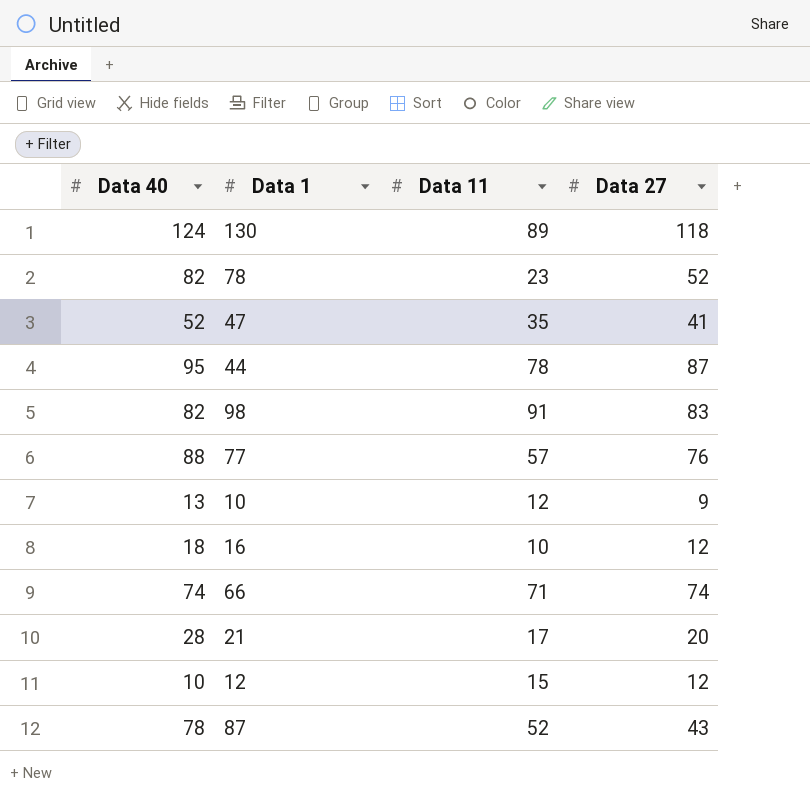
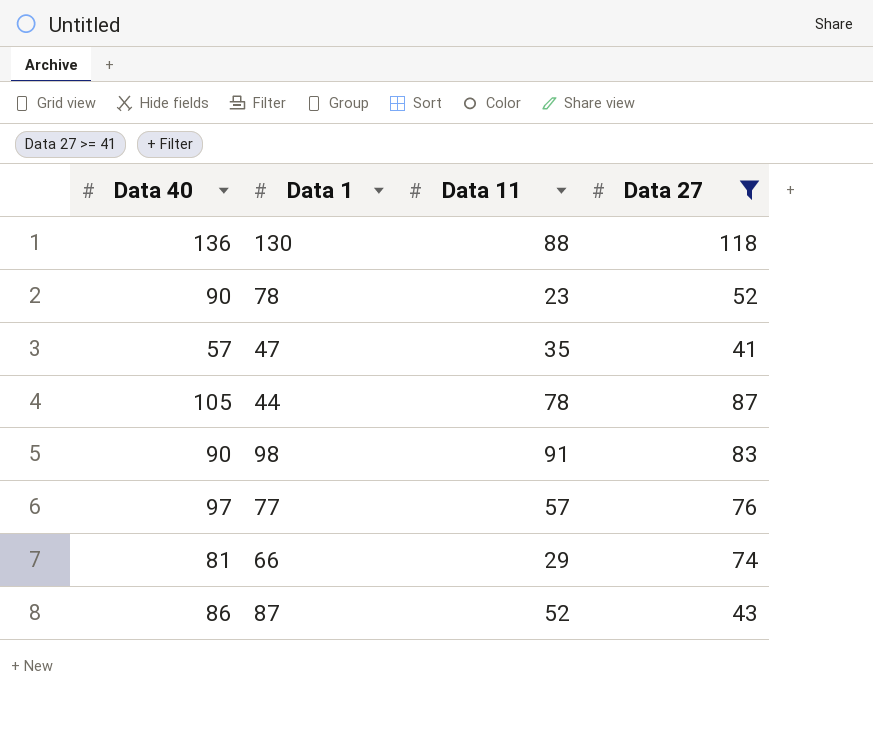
filter: none -> Data 27 >= 41
130 | Data 40: 124 -> 136
130 | Data 11: 89 -> 88
78 | Data 40: 82 -> 90
47 | Data 40: 52 -> 57
44 | Data 40: 95 -> 105
98 | Data 40: 82 -> 90
77 | Data 40: 88 -> 97
66 | Data 40: 74 -> 81
66 | Data 11: 71 -> 29
87 | Data 40: 78 -> 86

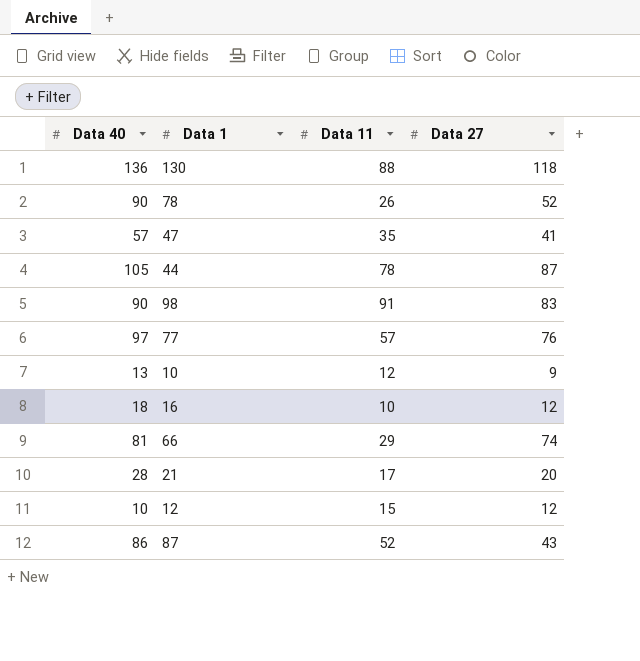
filter: Data 27 >= 41 -> none
78 | Data 11: 23 -> 26

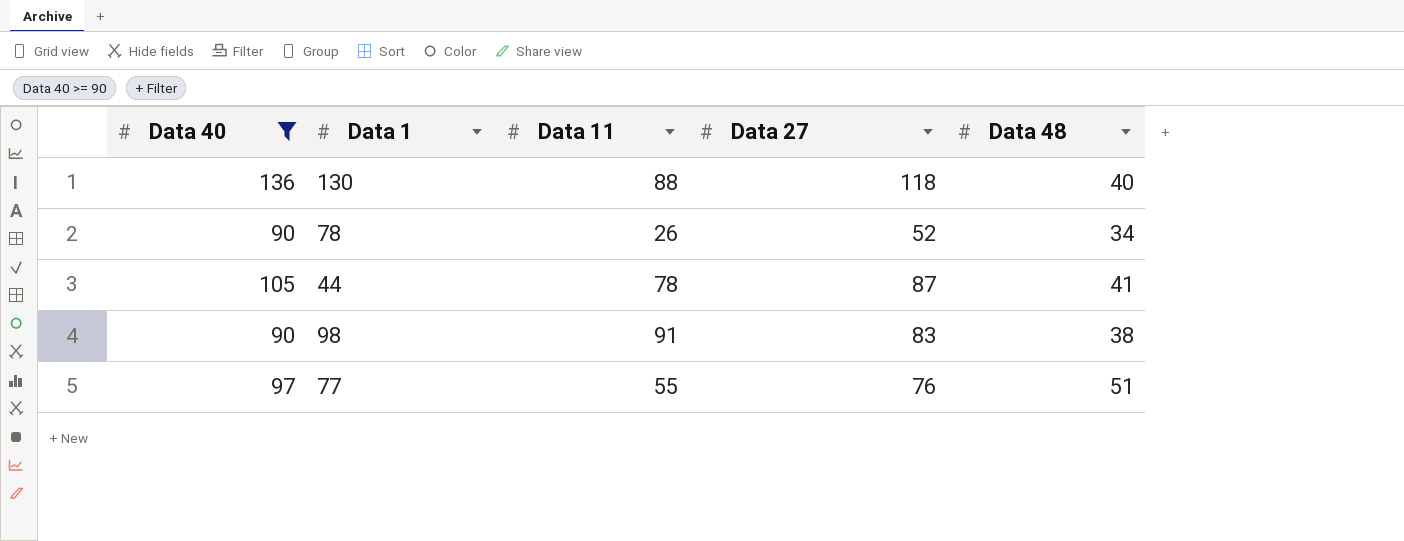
filter: none -> Data 40 >= 90
column Data 48 | position: none -> 5
77 | Data 11: 57 -> 55

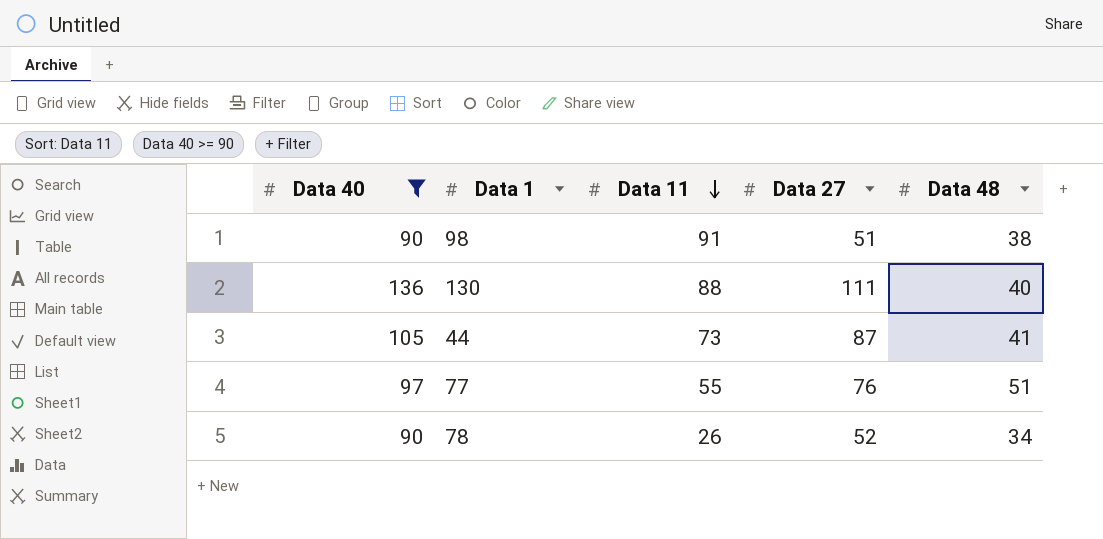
row order: none -> Data 11 descending
98 | Data 27: 83 -> 51
130 | Data 27: 118 -> 111
44 | Data 11: 78 -> 73

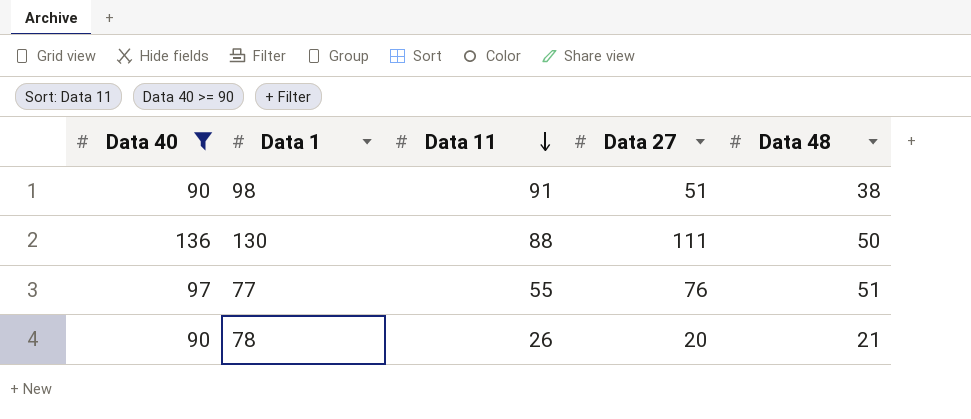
row 44: 105 | 73 | 87 | 41 -> none
130 | Data 48: 40 -> 50
78 | Data 27: 52 -> 20
78 | Data 48: 34 -> 21

